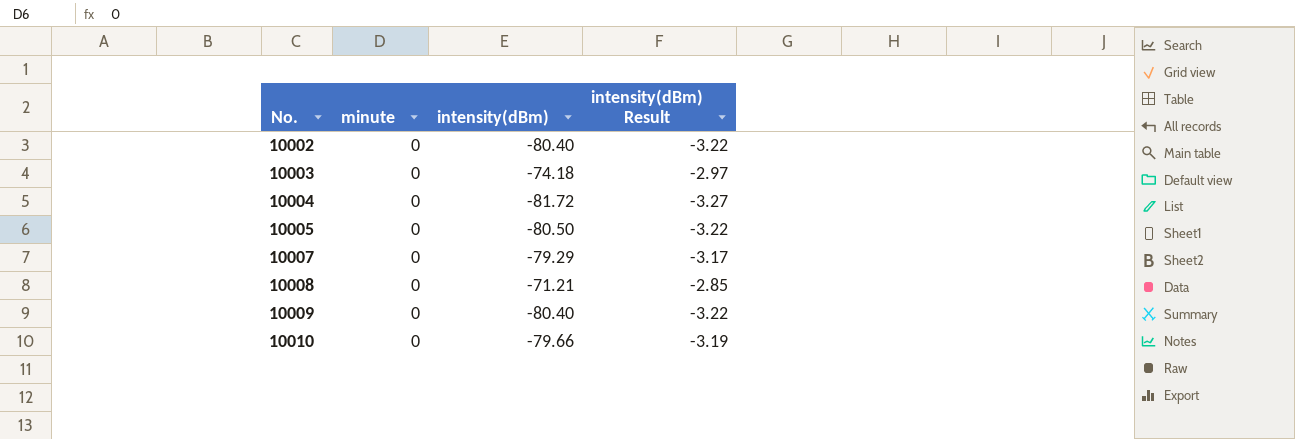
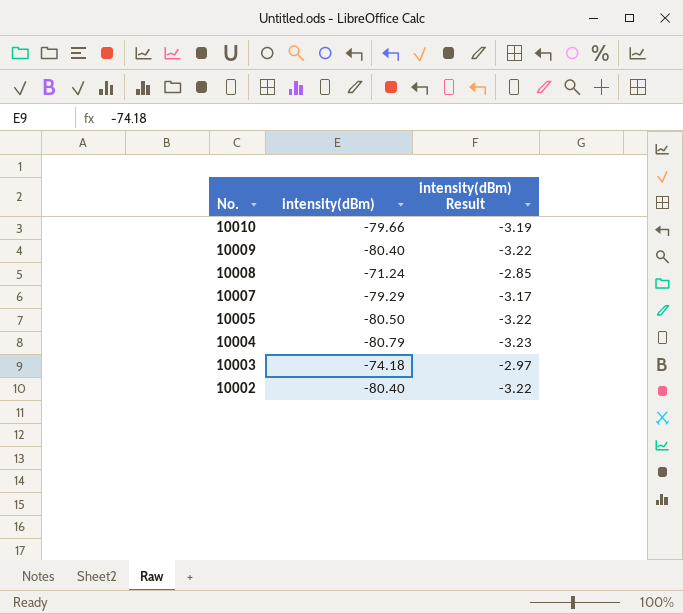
row order: No. ascending -> No. descending
column minute | position: 2 -> none
10008 | intensity(dBm): -71.21 -> -71.24
10004 | intensity(dBm): -81.72 -> -80.79
10004 | intensity(dBm) Result: -3.27 -> -3.23

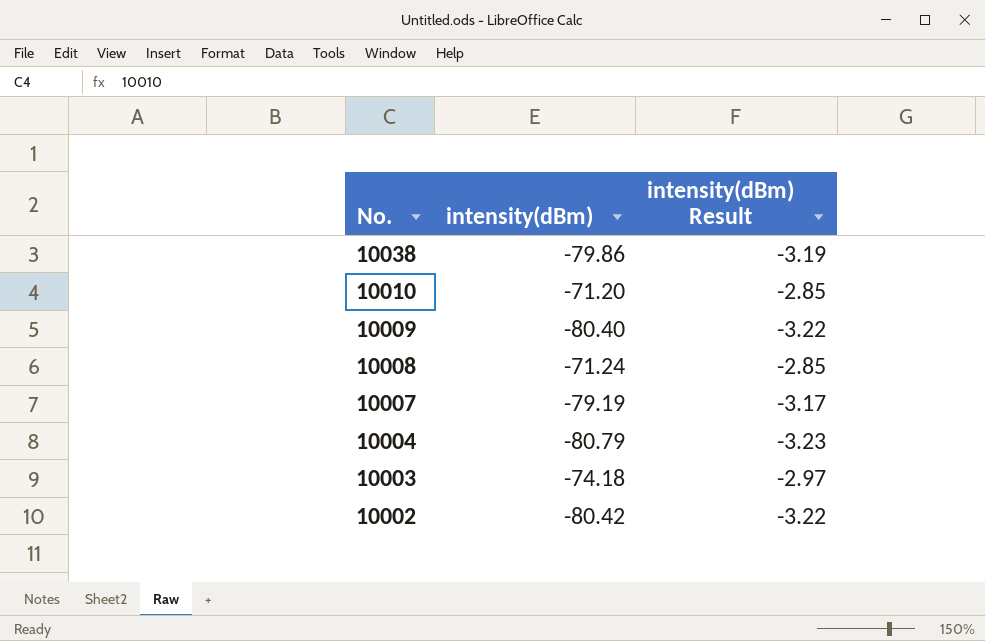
row 10005: -80.50 | -3.22 -> none
row 10038: none -> -79.86 | -3.19
10010 | intensity(dBm): -79.66 -> -71.20
10010 | intensity(dBm) Result: -3.19 -> -2.85
10007 | intensity(dBm): -79.29 -> -79.19
10002 | intensity(dBm): -80.40 -> -80.42

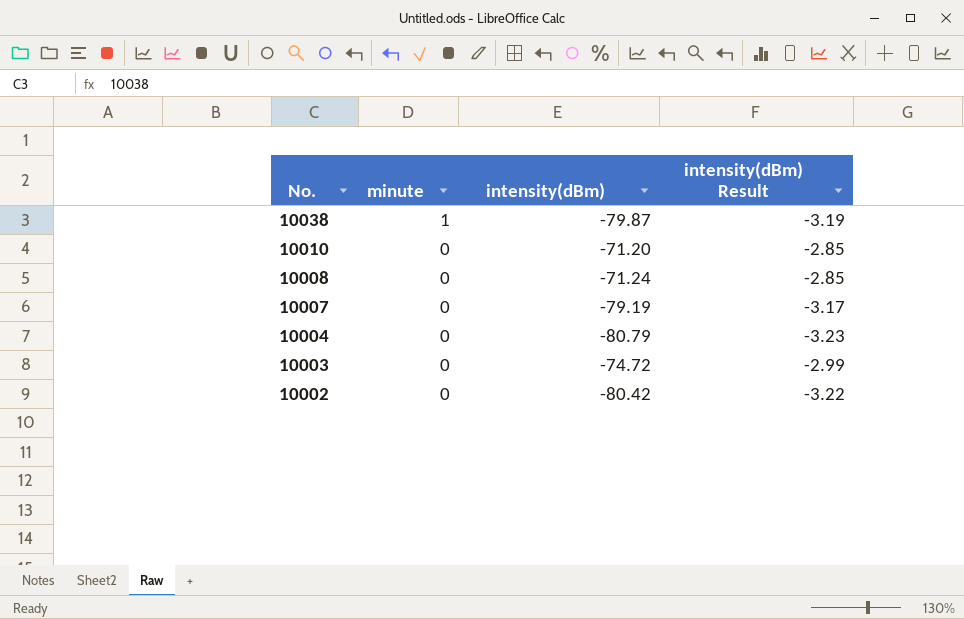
column minute | position: none -> 2
row 10009: -80.40 | -3.22 -> none
10038 | intensity(dBm): -79.86 -> -79.87
10003 | intensity(dBm): -74.18 -> -74.72
10003 | intensity(dBm) Result: -2.97 -> -2.99

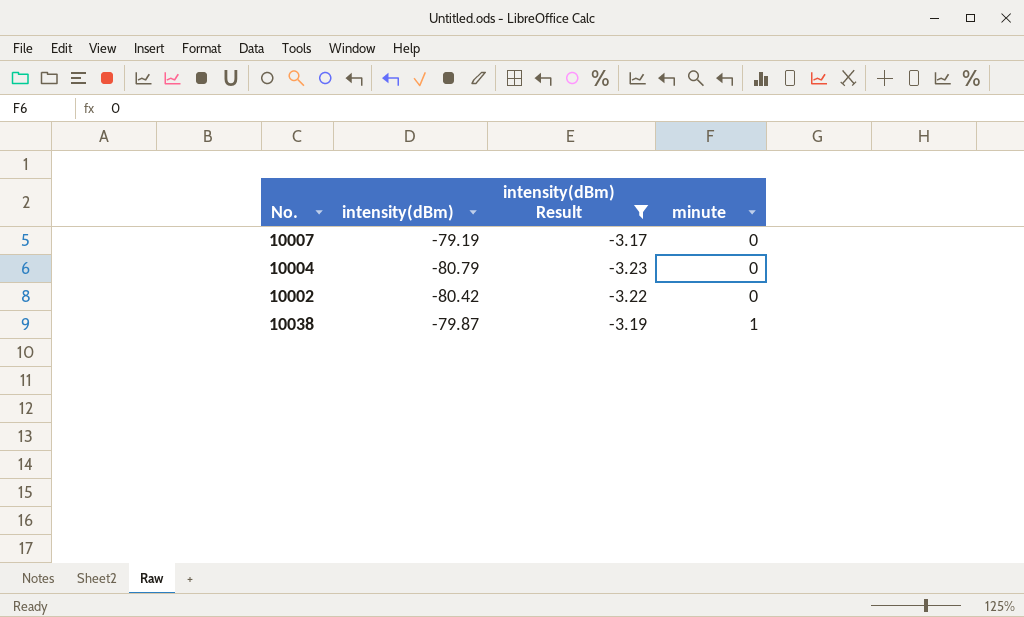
filter: none -> intensity(dBm) Result <= -3.17
row order: No. descending -> minute ascending
column minute | position: 2 -> 4

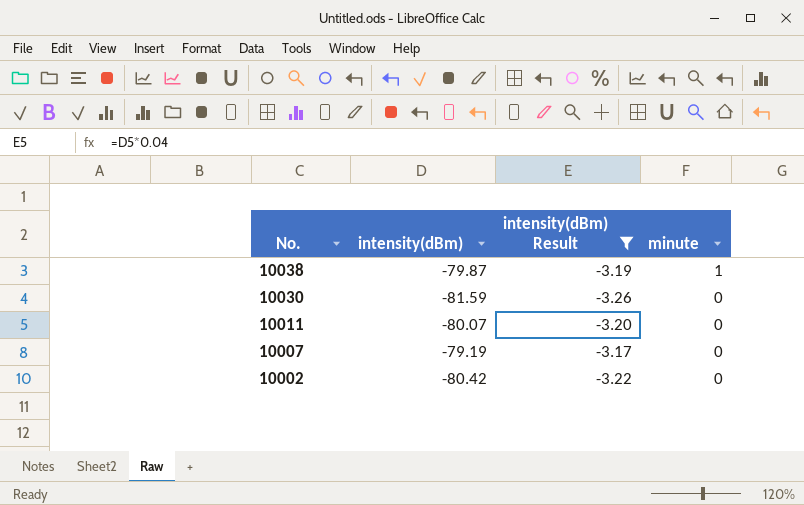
row order: minute ascending -> No. descending
row 10004: -80.79 | -3.23 | 0 -> none
row 10030: none -> -81.59 | -3.26 | 0
row 10011: none -> -80.07 | -3.20 | 0

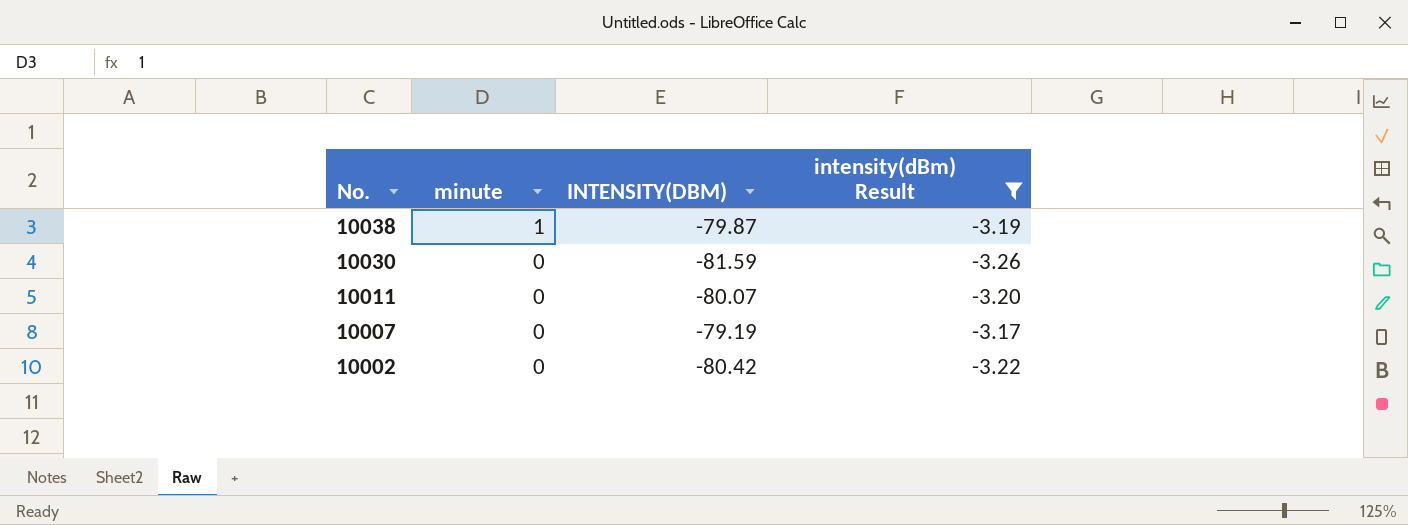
column minute | position: 4 -> 2
column name: intensity(dBm) -> INTENSITY(DBM)

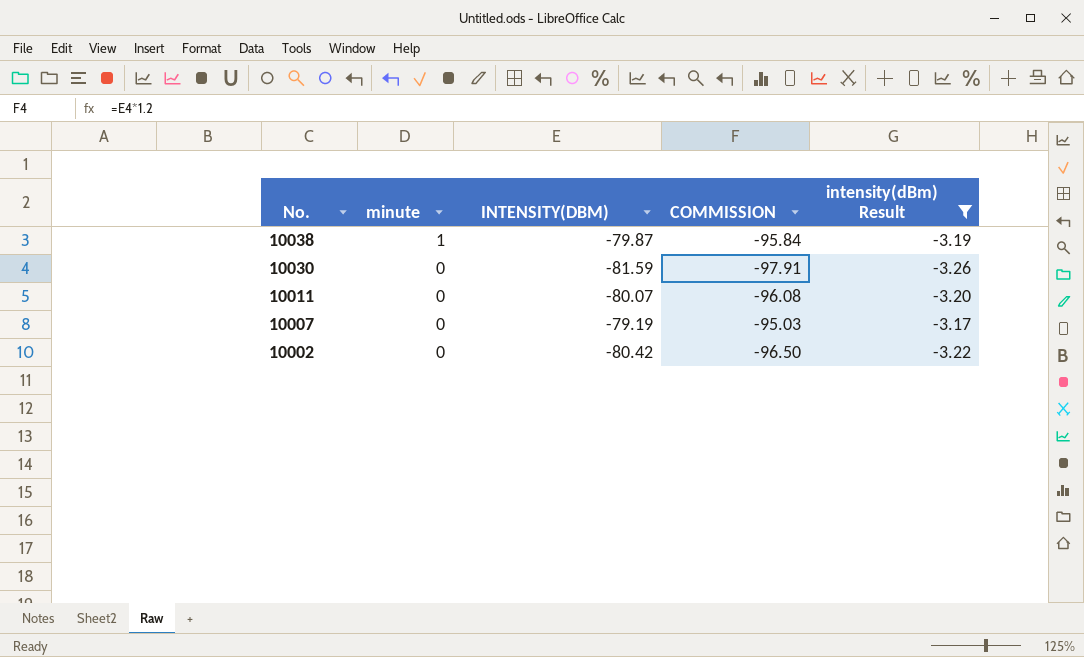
column COMMISSION | formula: none -> [INTENSITY(DBM)] * 1.2

